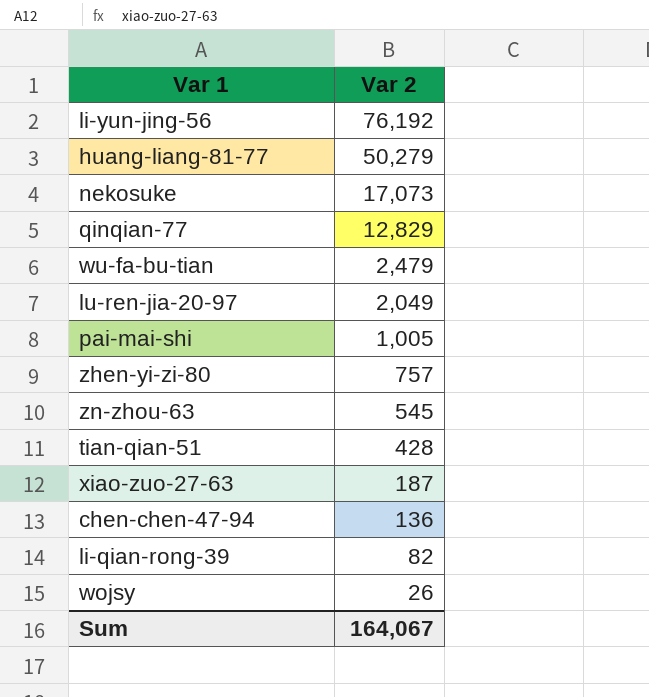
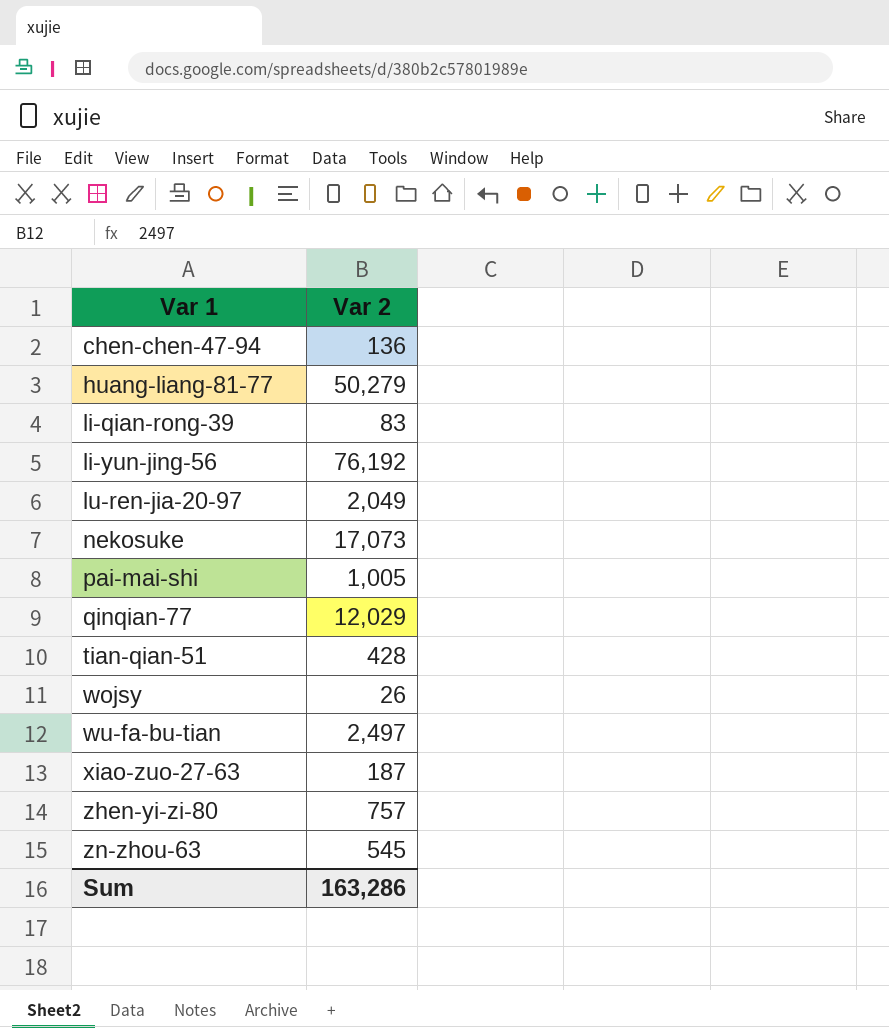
row order: Var 2 descending -> Var 1 ascending
li-qian-rong-39 | Var 2: 82 -> 83
qinqian-77 | Var 2: 12,829 -> 12,029
wu-fa-bu-tian | Var 2: 2,479 -> 2,497
Sum | Var 2: 164,067 -> 163,286

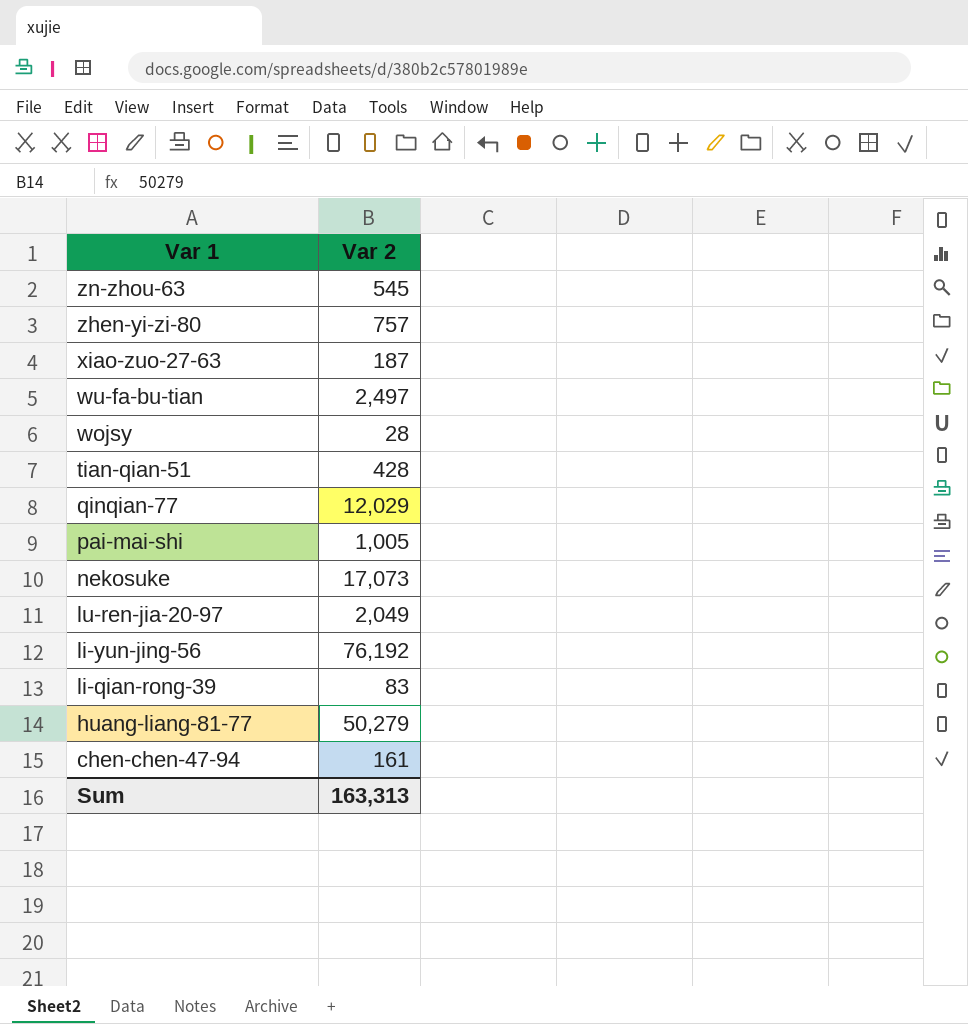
row order: Var 1 ascending -> Var 1 descending
wojsy | Var 2: 26 -> 28
chen-chen-47-94 | Var 2: 136 -> 161
Sum | Var 2: 163,286 -> 163,313

